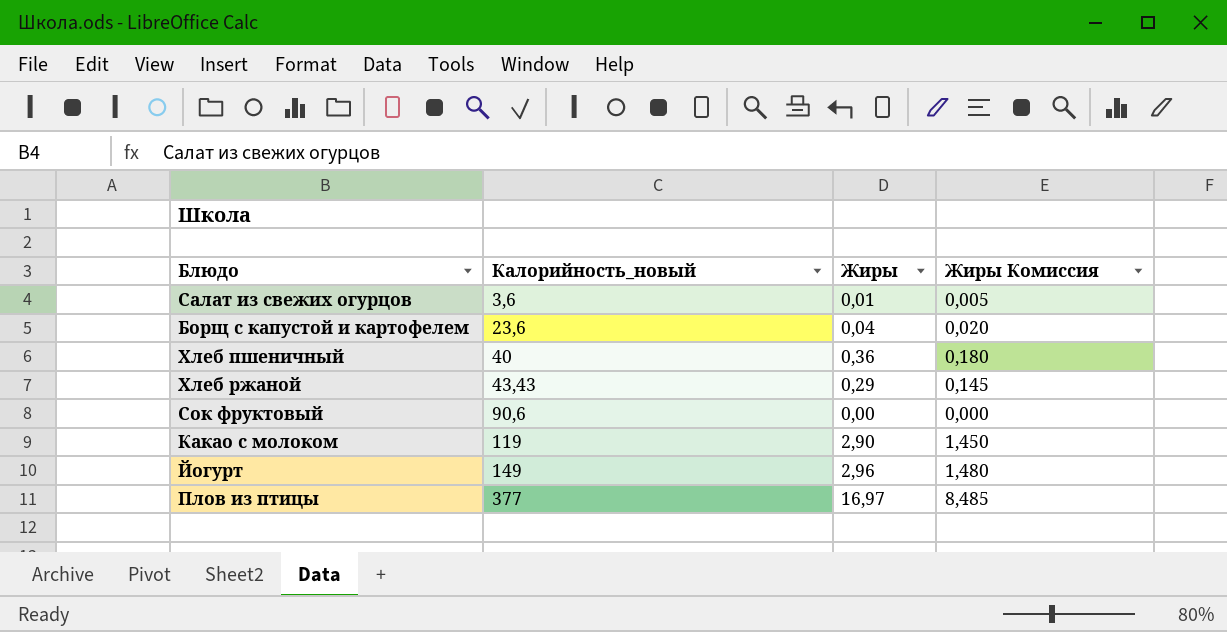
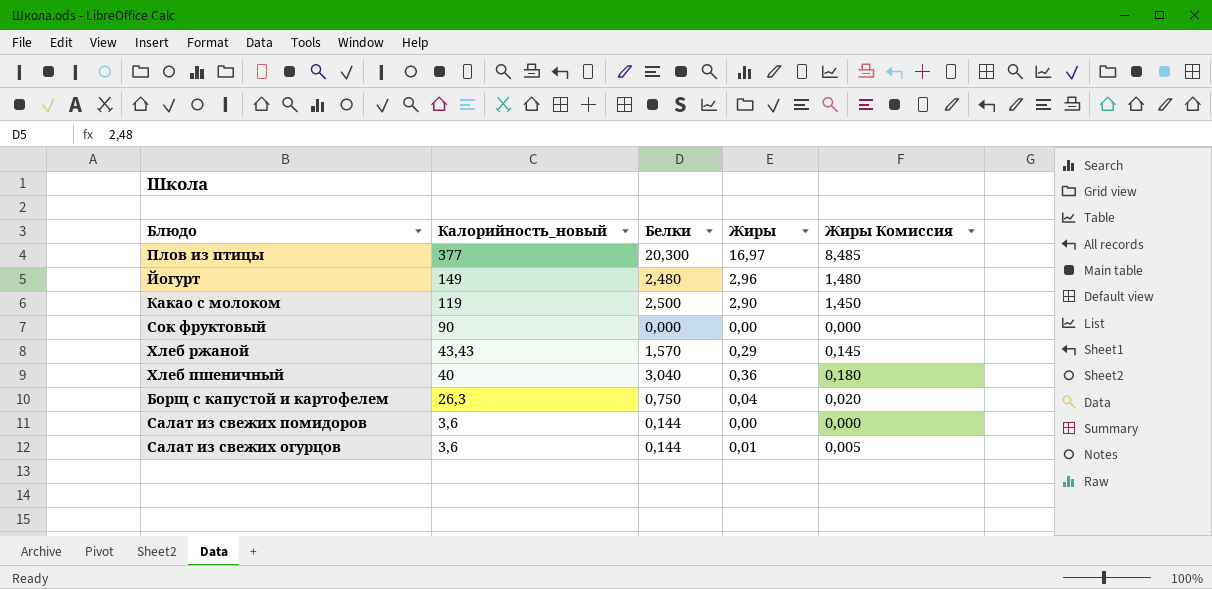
row order: Калорийность_новый ascending -> Калорийность_новый descending
column Белки | position: none -> 3
Сок фруктовый | Калорийность_новый: 90,6 -> 90
Борщ с капустой и картофелем | Калорийность_новый: 23,6 -> 26,3
row Салат из свежих помидоров: none -> 3,6 | 0,144 | 0,00 | 0,000

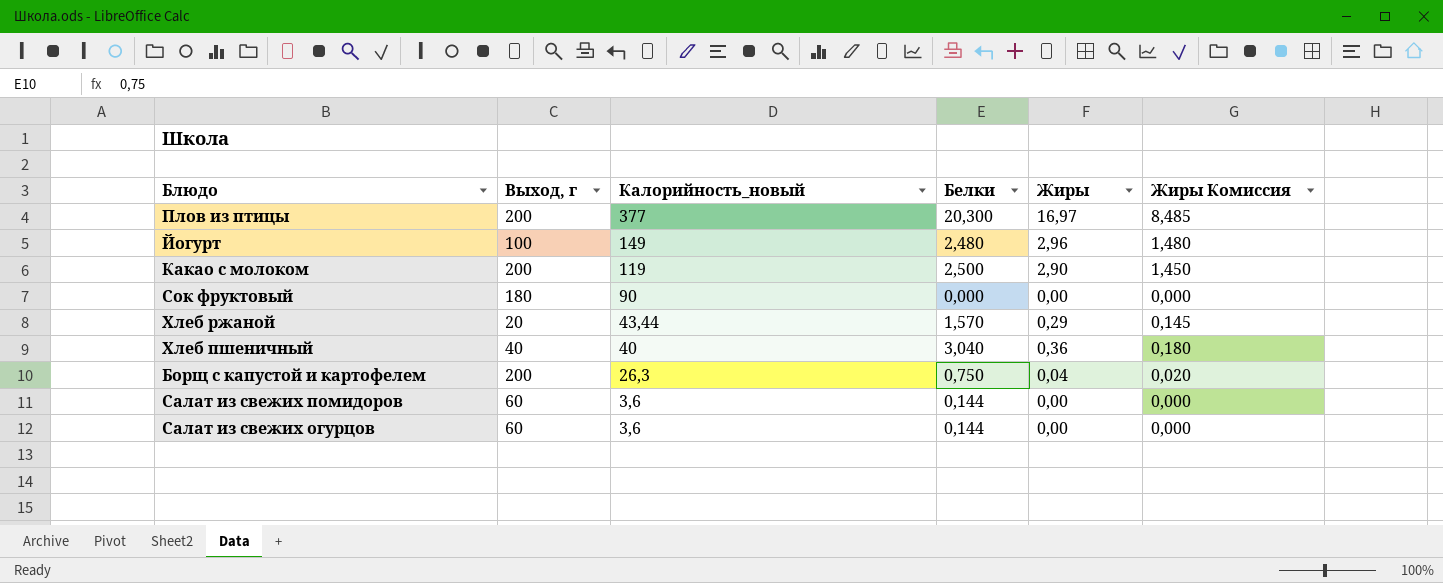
column Выход, г | position: none -> 2
Хлеб ржаной | Калорийность_новый: 43,43 -> 43,44
Салат из свежих огурцов | Жиры: 0,01 -> 0,00
Салат из свежих огурцов | Жиры Комиссия: 0,005 -> 0,000

